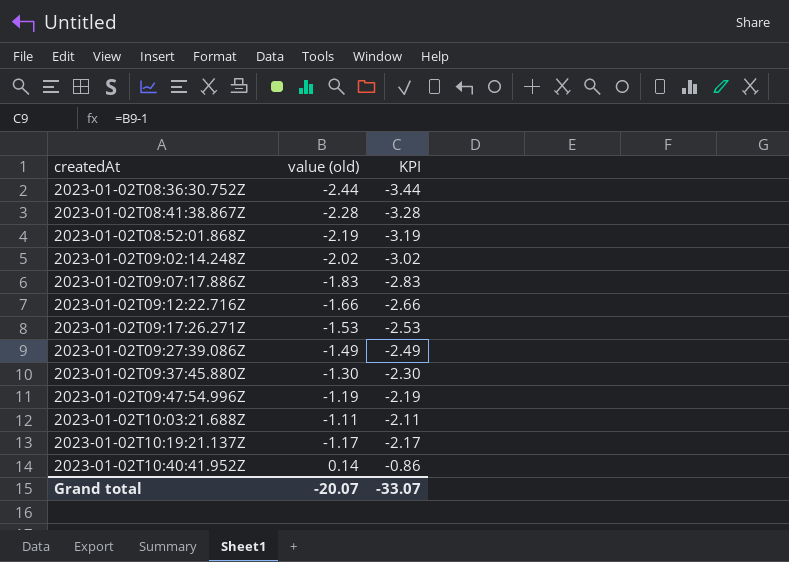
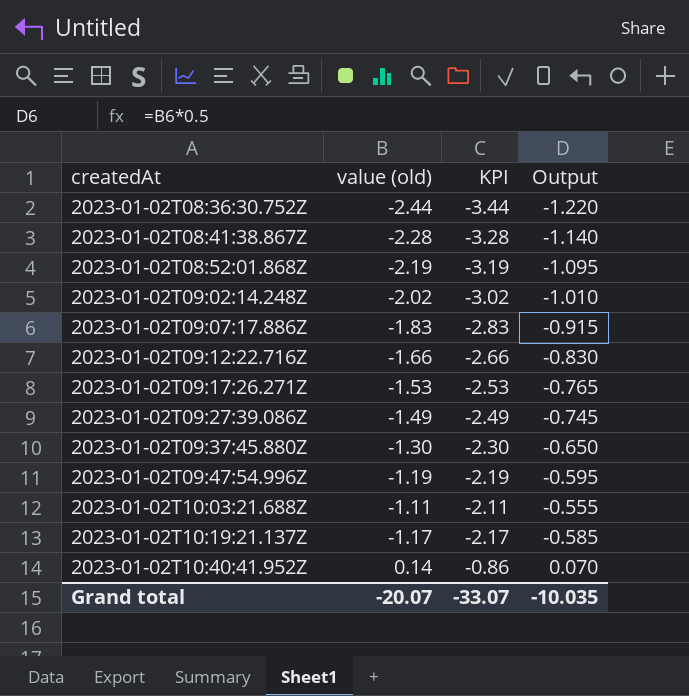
column Output | formula: none -> [value (old)] * 0.5

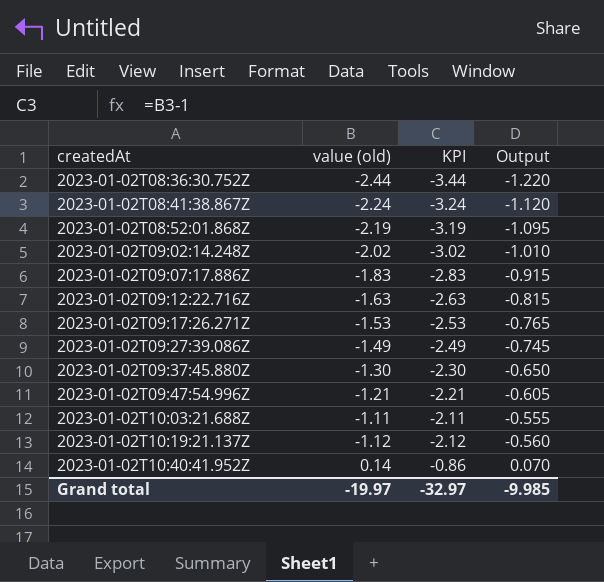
2023-01-02T08:41:38.867Z | value (old): -2.28 -> -2.24
2023-01-02T08:41:38.867Z | KPI: -3.28 -> -3.24
2023-01-02T08:41:38.867Z | Output: -1.140 -> -1.120
2023-01-02T09:12:22.716Z | value (old): -1.66 -> -1.63
2023-01-02T09:12:22.716Z | KPI: -2.66 -> -2.63
2023-01-02T09:12:22.716Z | Output: -0.830 -> -0.815
2023-01-02T09:47:54.996Z | value (old): -1.19 -> -1.21
2023-01-02T09:47:54.996Z | KPI: -2.19 -> -2.21
2023-01-02T09:47:54.996Z | Output: -0.595 -> -0.605
2023-01-02T10:19:21.137Z | value (old): -1.17 -> -1.12
2023-01-02T10:19:21.137Z | KPI: -2.17 -> -2.12
2023-01-02T10:19:21.137Z | Output: -0.585 -> -0.560
Grand total | value (old): -20.07 -> -19.97
Grand total | KPI: -33.07 -> -32.97
Grand total | Output: -10.035 -> -9.985

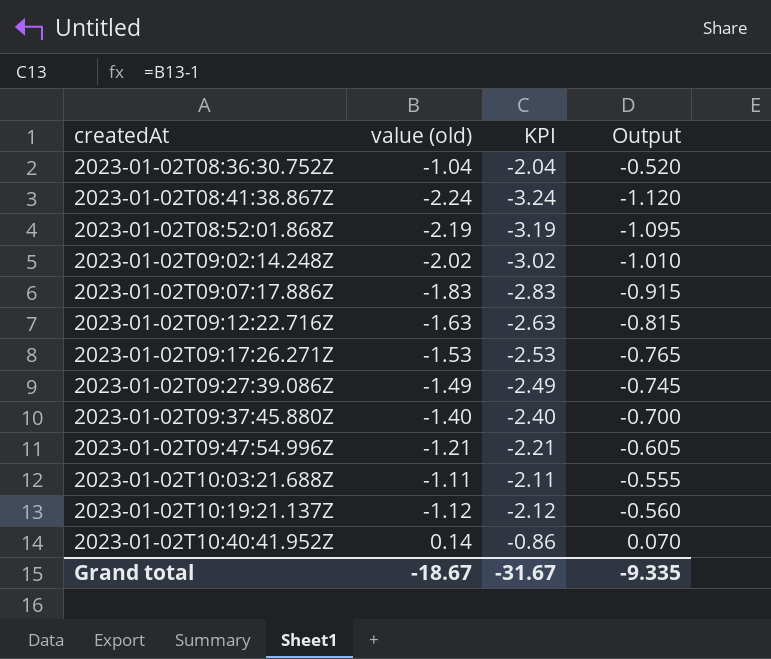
2023-01-02T08:36:30.752Z | value (old): -2.44 -> -1.04
2023-01-02T08:36:30.752Z | KPI: -3.44 -> -2.04
2023-01-02T08:36:30.752Z | Output: -1.220 -> -0.520
2023-01-02T09:37:45.880Z | value (old): -1.30 -> -1.40
2023-01-02T09:37:45.880Z | KPI: -2.30 -> -2.40
2023-01-02T09:37:45.880Z | Output: -0.650 -> -0.700
Grand total | value (old): -19.97 -> -18.67
Grand total | KPI: -32.97 -> -31.67
Grand total | Output: -9.985 -> -9.335

